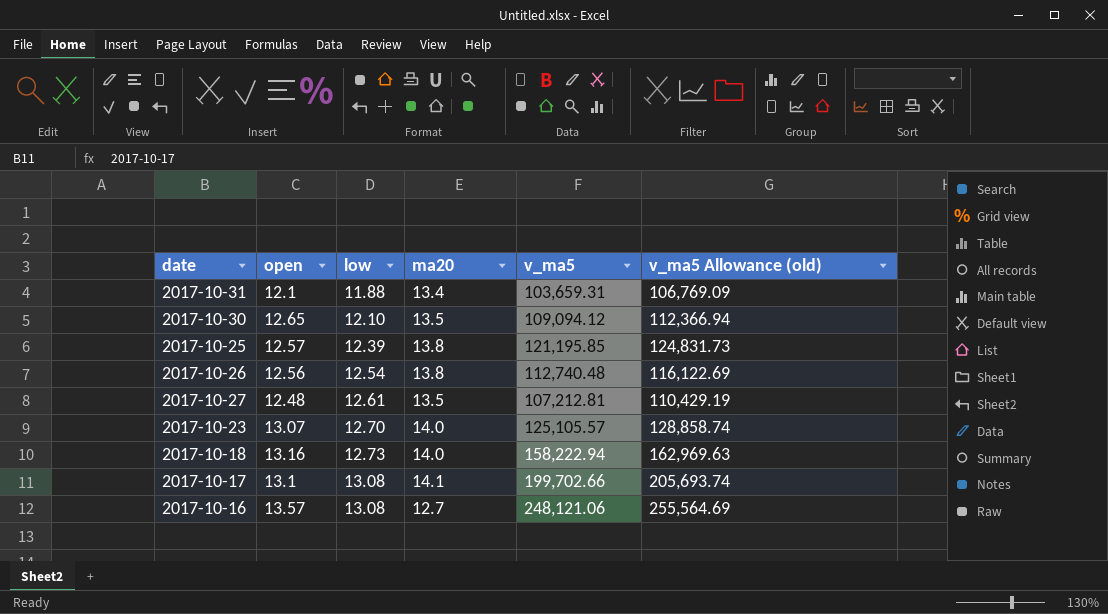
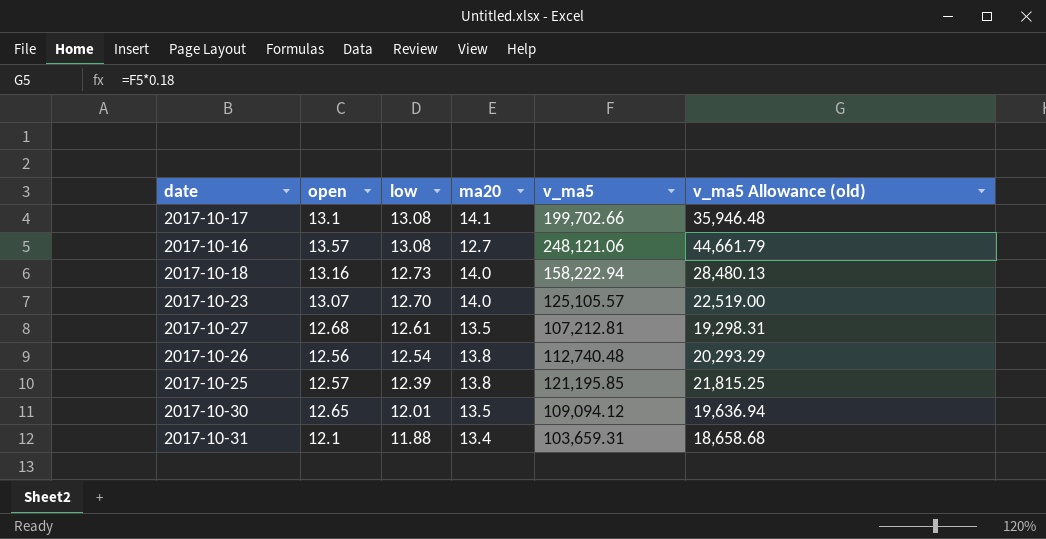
row order: low ascending -> low descending
column v_ma5 Allowance (old) | formula: [v_ma5] * 1.03 -> [v_ma5] * 0.18
2017-10-27 | open: 12.48 -> 12.68
2017-10-30 | low: 12.10 -> 12.01

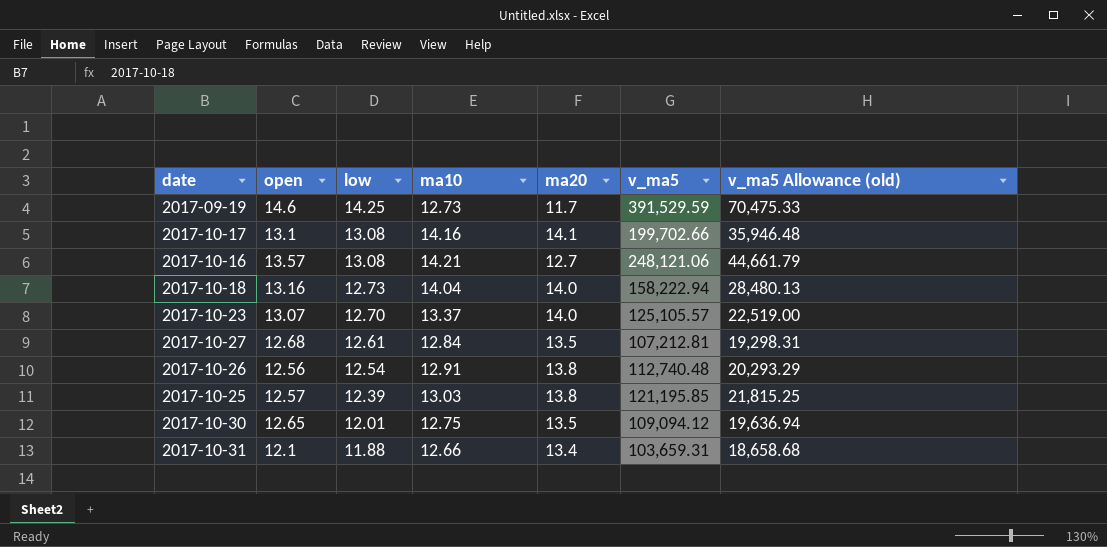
column ma10 | position: none -> 4
row 2017-09-19: none -> 14.6 | 14.25 | 12.73 | 11.7 | 391,529.59 | 70,475.33

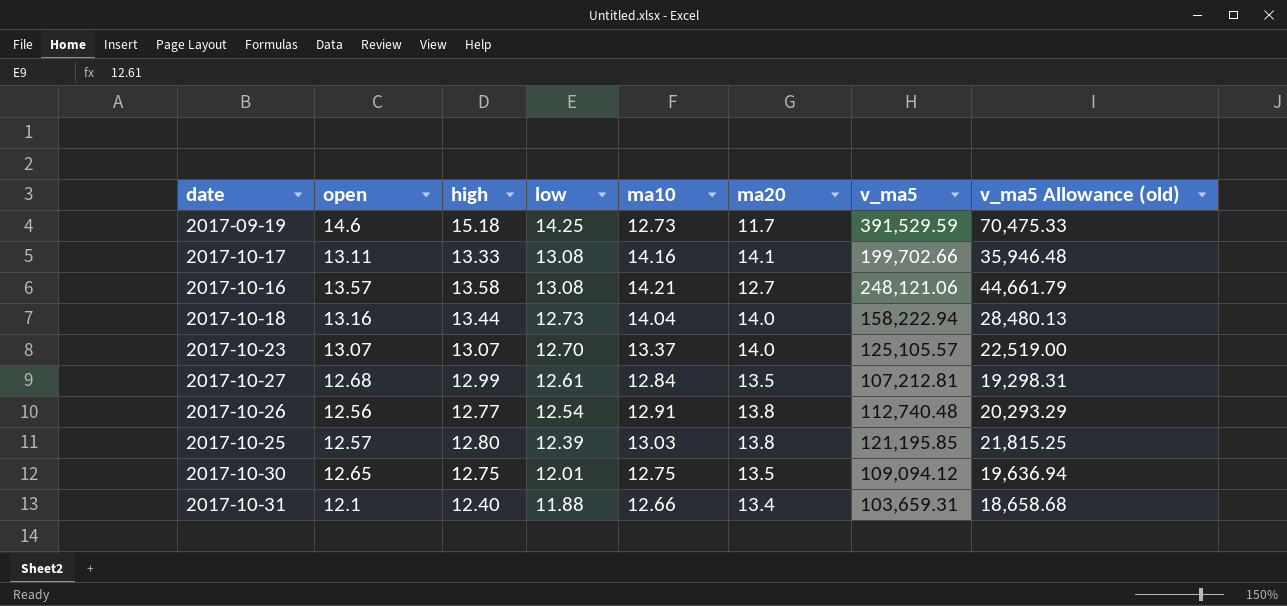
column high | position: none -> 3
2017-10-17 | open: 13.1 -> 13.11

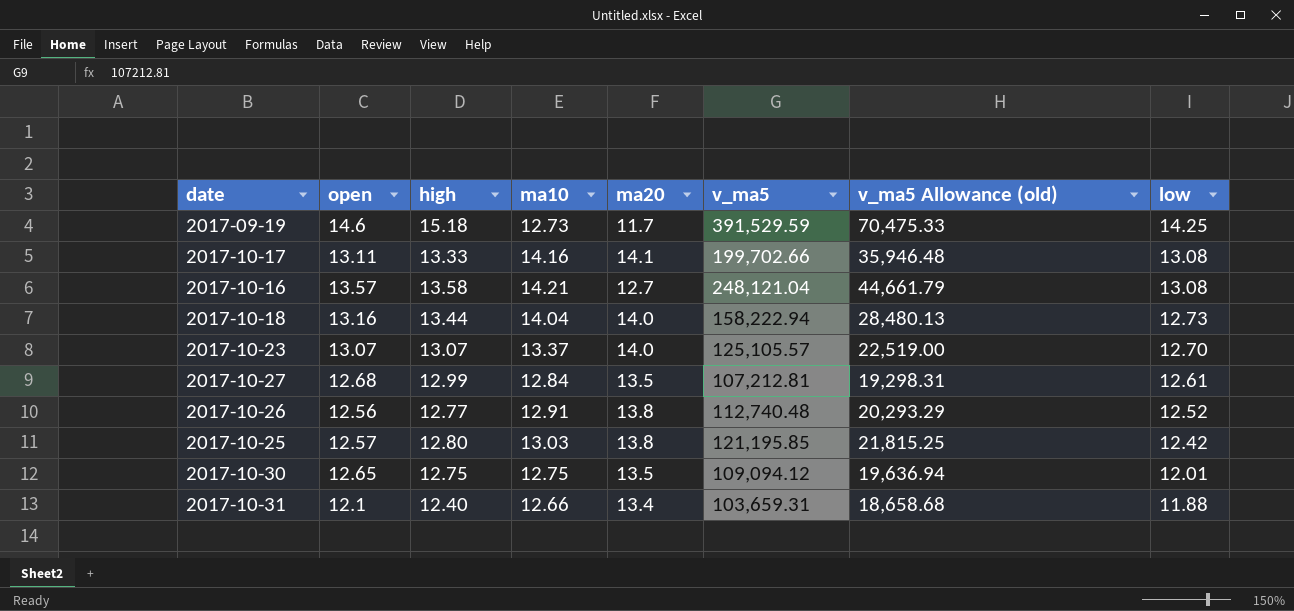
column low | position: 4 -> 8
2017-10-16 | v_ma5: 248,121.06 -> 248,121.04
2017-10-26 | low: 12.54 -> 12.52
2017-10-25 | low: 12.39 -> 12.42

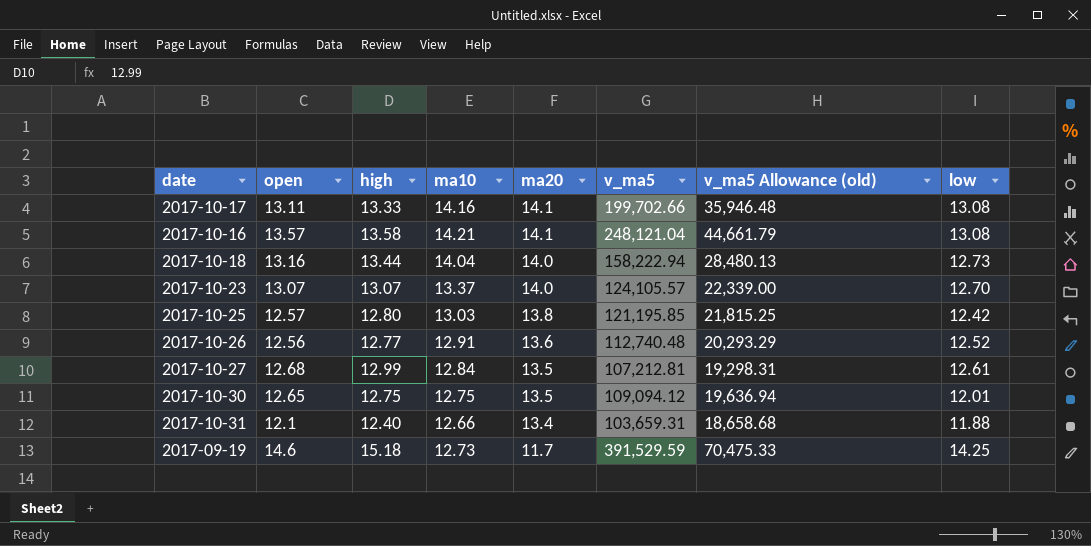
row order: low descending -> ma20 descending
2017-10-16 | ma20: 12.7 -> 14.1
2017-10-23 | v_ma5: 125,105.57 -> 124,105.57
2017-10-23 | v_ma5 Allowance (old): 22,519.00 -> 22,339.00
2017-10-26 | ma20: 13.8 -> 13.6

